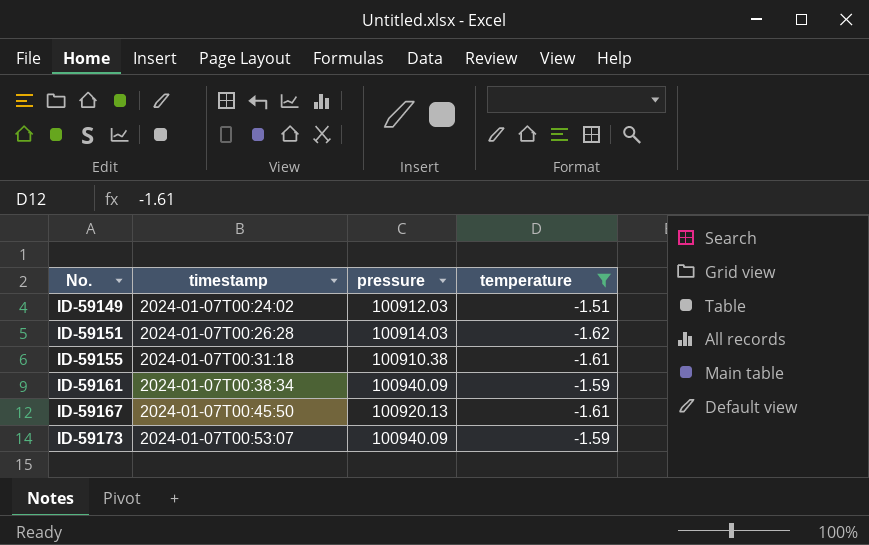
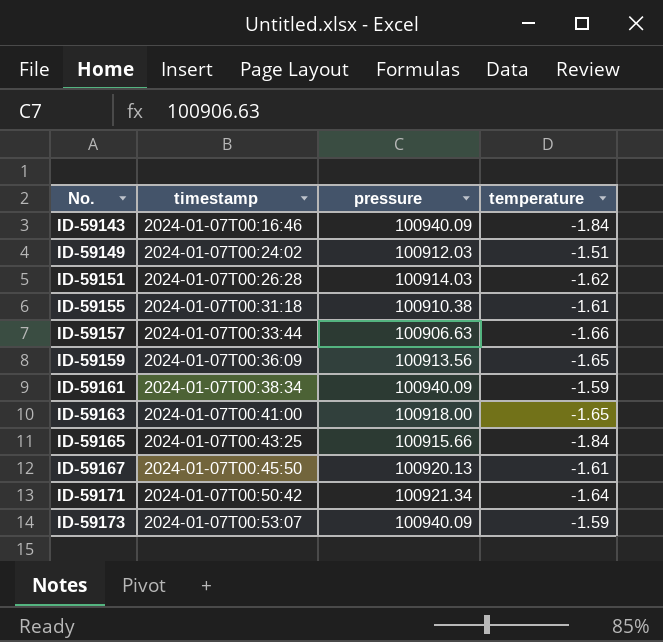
filter: temperature >= -1.62 -> none

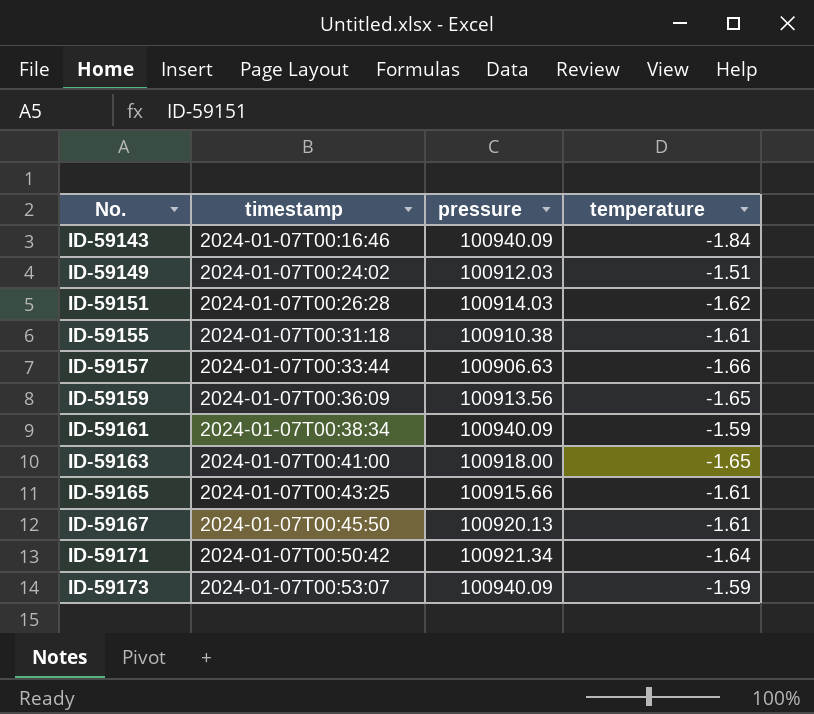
ID-59165 | temperature: -1.84 -> -1.61

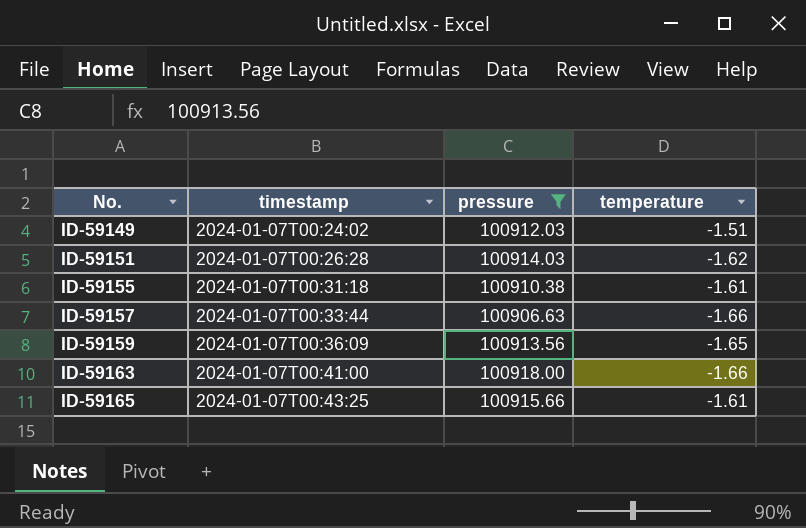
filter: none -> pressure <= 100918.00
ID-59163 | temperature: -1.65 -> -1.66

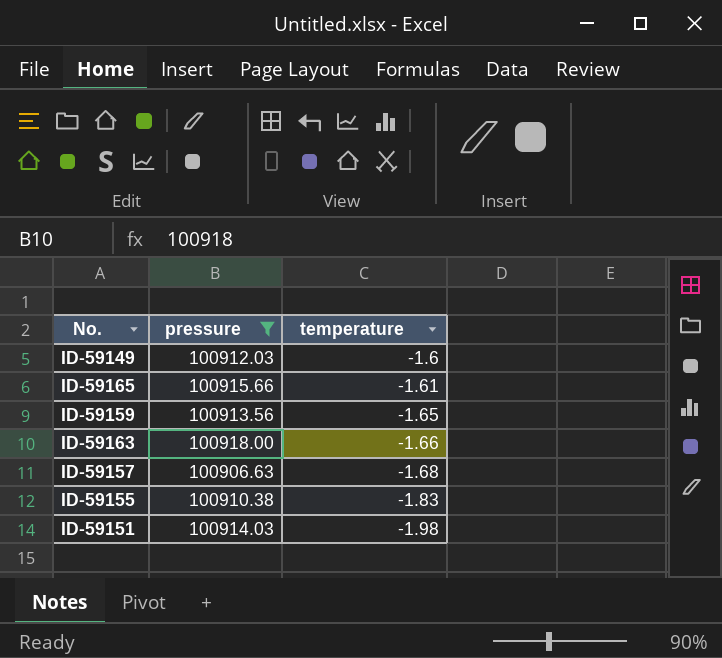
row order: No. ascending -> temperature descending
column timestamp | position: 2 -> none
ID-59149 | temperature: -1.51 -> -1.6
ID-59157 | temperature: -1.66 -> -1.68
ID-59155 | temperature: -1.61 -> -1.83
ID-59151 | temperature: -1.62 -> -1.98

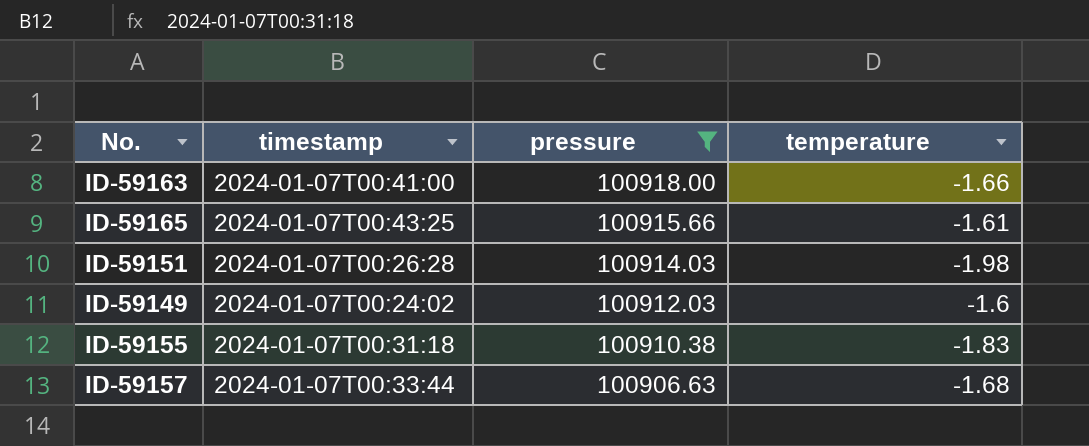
row order: temperature descending -> pressure descending
column timestamp | position: none -> 2
row ID-59159: 100913.56 | -1.65 -> none

